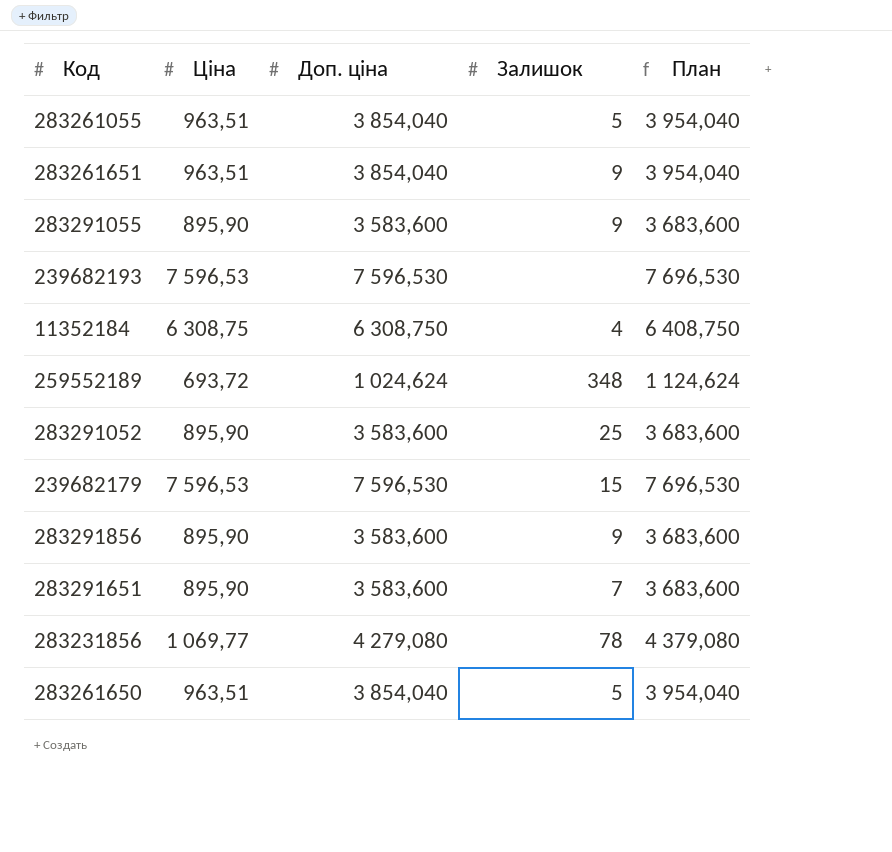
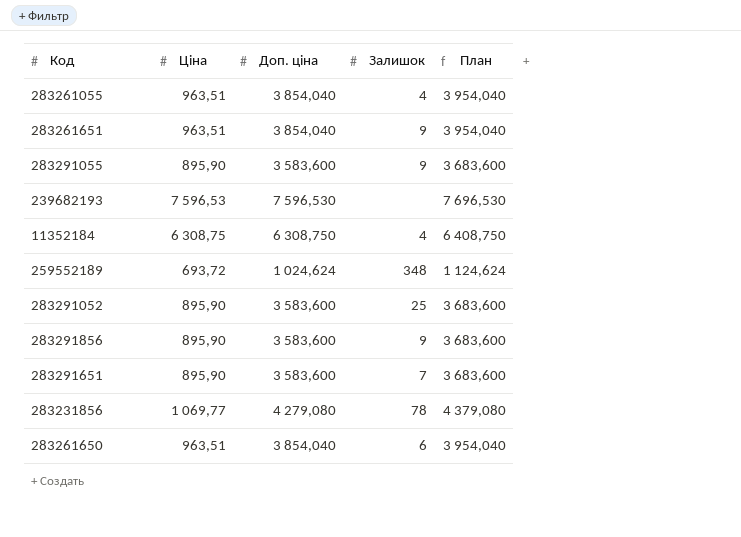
row 239682179: 7 596,53 | 7 596,530 | 15 | 7 696,530 -> none
283261055 | Залишок: 5 -> 4
283261650 | Залишок: 5 -> 6

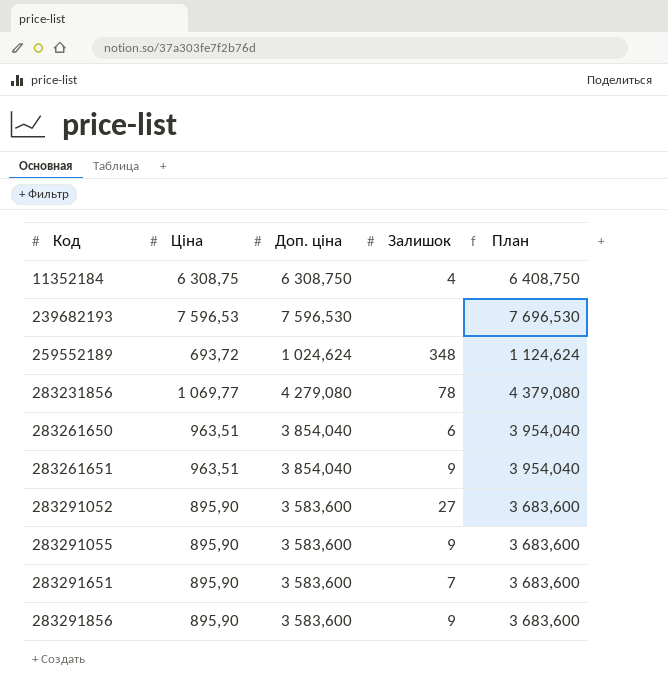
row order: none -> Код ascending
row 283261055: 963,51 | 3 854,040 | 4 | 3 954,040 -> none
283291052 | Залишок: 25 -> 27

